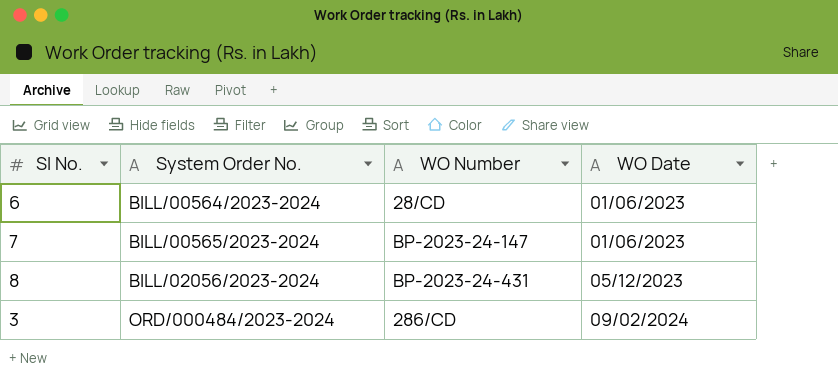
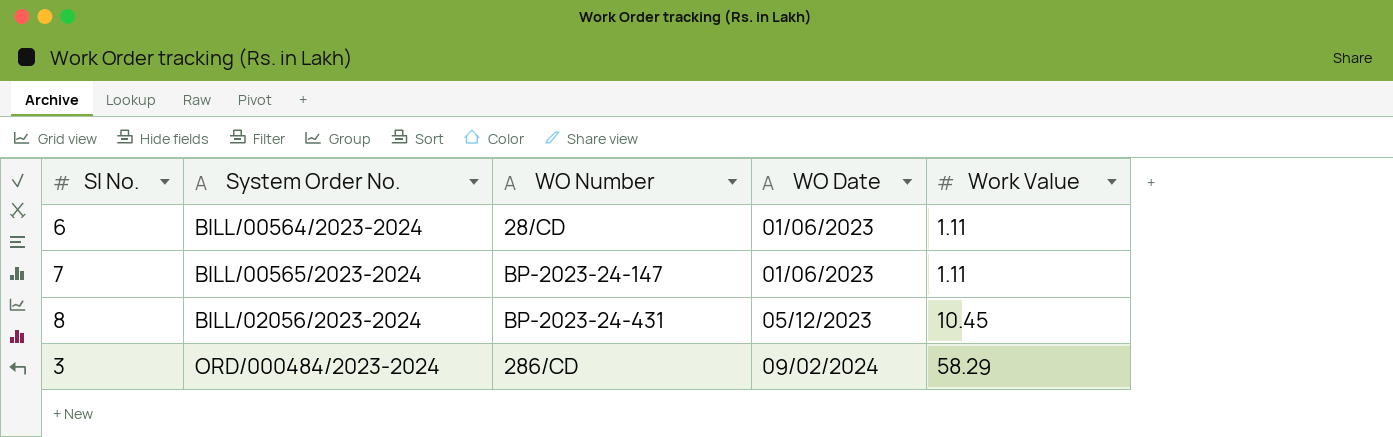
column Work Value | position: none -> 5

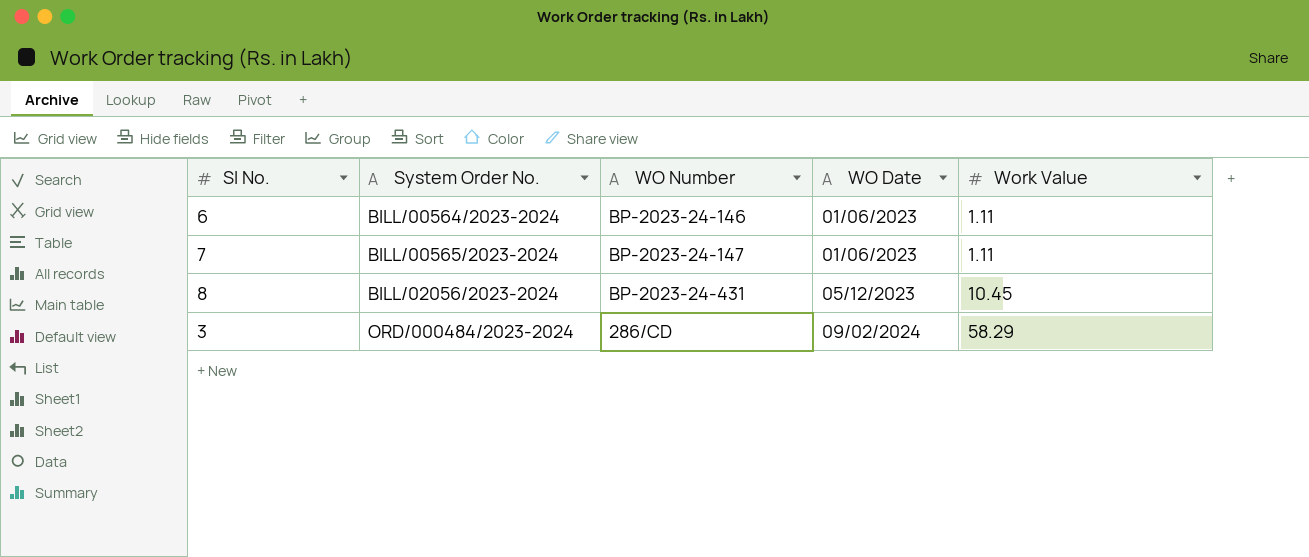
6 | WO Number: 28/CD -> BP-2023-24-146

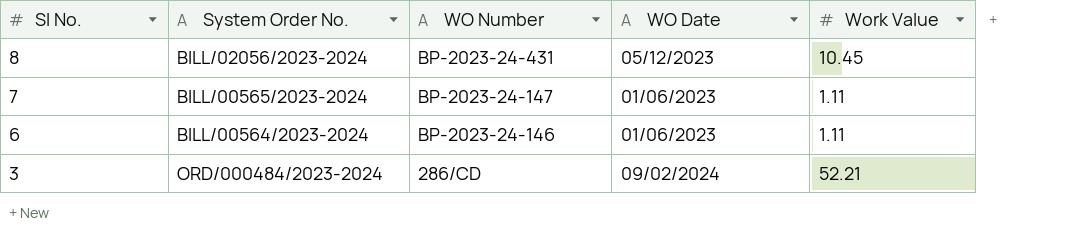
row order: System Order No. ascending -> Sl No. descending
3 | Work Value: 58.29 -> 52.21

